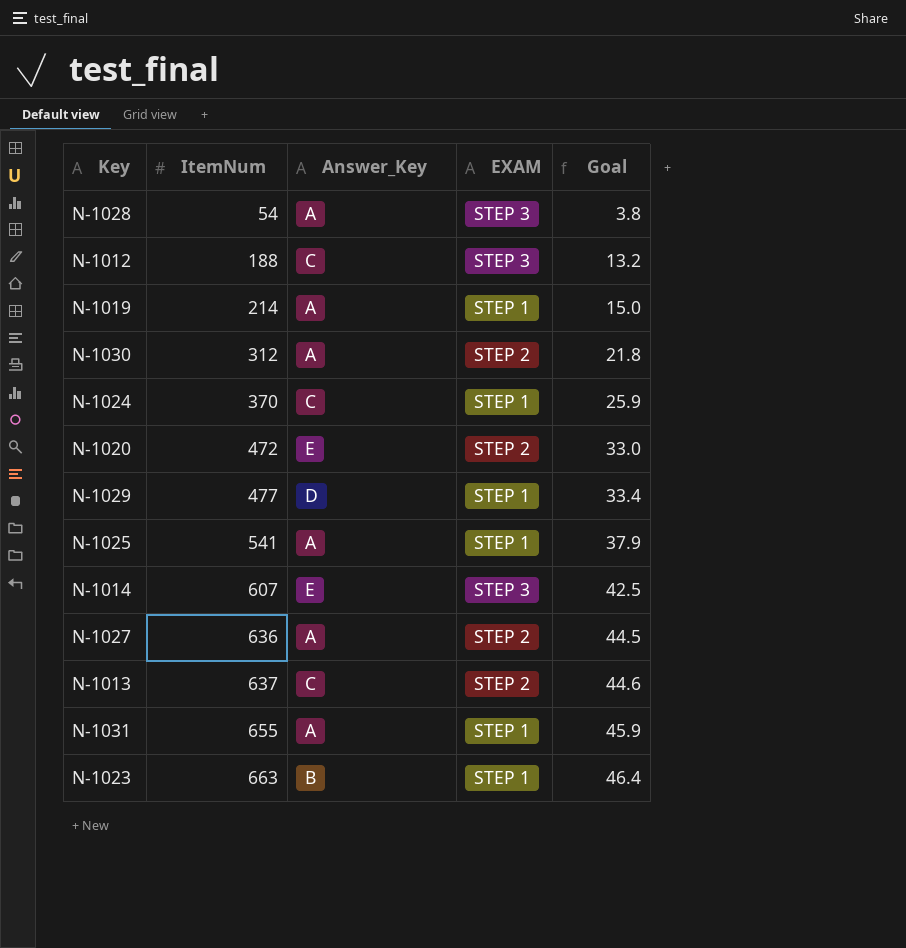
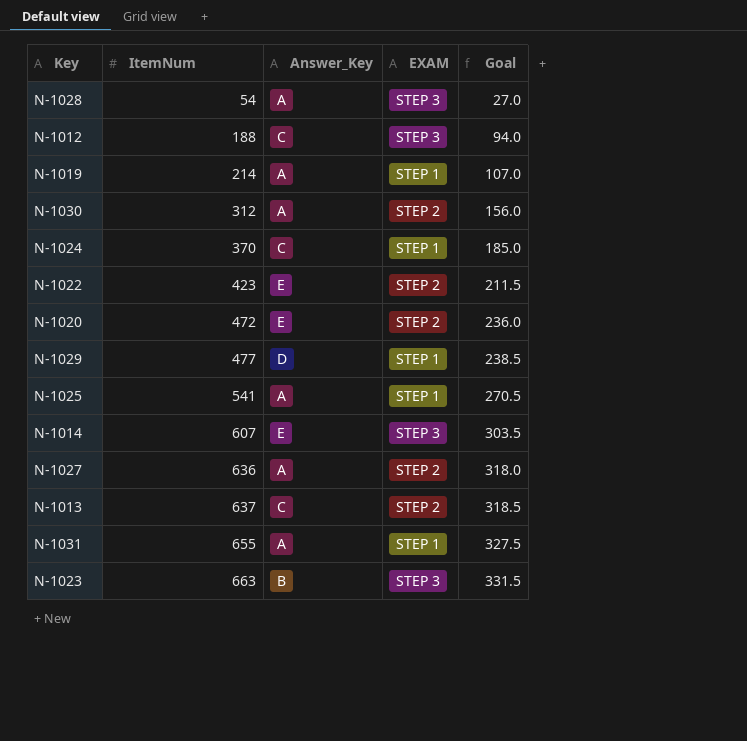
column Goal | formula: [ItemNum] * 0.07 -> [ItemNum] * 0.5
row N-1022: none -> 423 | E | STEP 2 | 211.5
N-1023 | EXAM: STEP 1 -> STEP 3

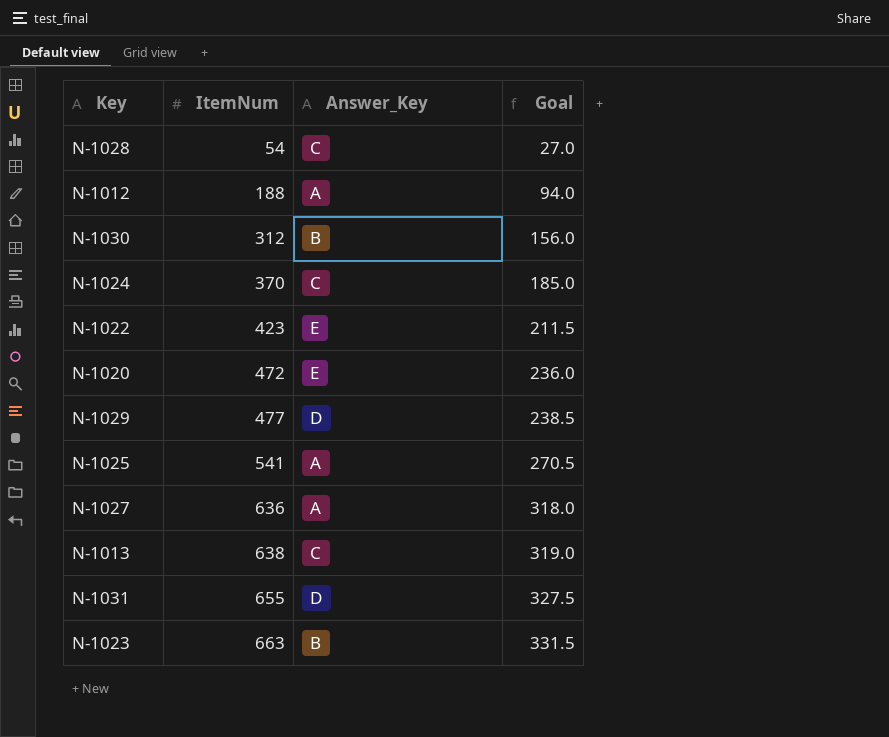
column EXAM | position: 4 -> none
row N-1019: 214 | A | STEP 1 | 107.0 -> none
row N-1014: 607 | E | STEP 3 | 303.5 -> none
N-1028 | Answer_Key: A -> C
N-1012 | Answer_Key: C -> A
N-1030 | Answer_Key: A -> B
N-1013 | ItemNum: 637 -> 638
N-1013 | Goal: 318.5 -> 319.0
N-1031 | Answer_Key: A -> D

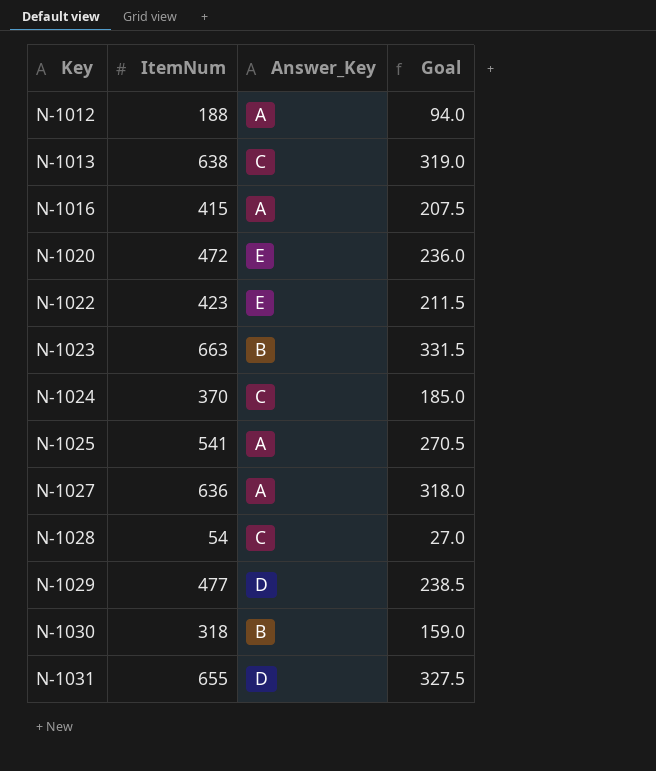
row order: ItemNum ascending -> Key ascending
row N-1016: none -> 415 | A | 207.5
N-1030 | ItemNum: 312 -> 318
N-1030 | Goal: 156.0 -> 159.0

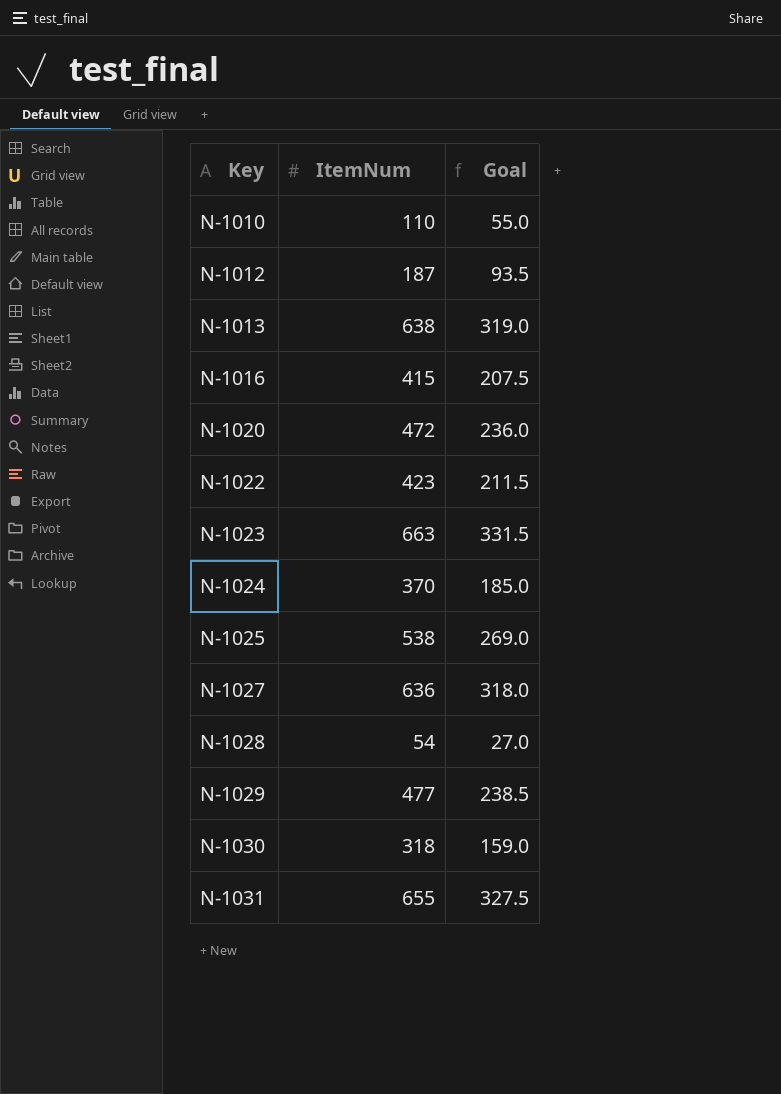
column Answer_Key | position: 3 -> none
row N-1010: none -> 110 | 55.0
N-1012 | ItemNum: 188 -> 187
N-1012 | Goal: 94.0 -> 93.5
N-1025 | ItemNum: 541 -> 538
N-1025 | Goal: 270.5 -> 269.0

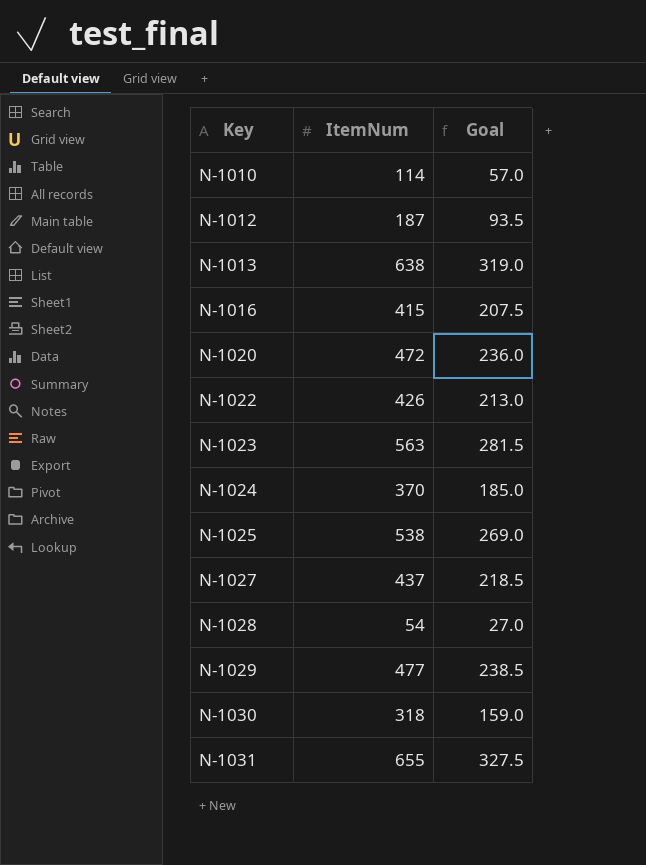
N-1010 | ItemNum: 110 -> 114
N-1010 | Goal: 55.0 -> 57.0
N-1022 | ItemNum: 423 -> 426
N-1022 | Goal: 211.5 -> 213.0
N-1023 | ItemNum: 663 -> 563
N-1023 | Goal: 331.5 -> 281.5
N-1027 | ItemNum: 636 -> 437
N-1027 | Goal: 318.0 -> 218.5

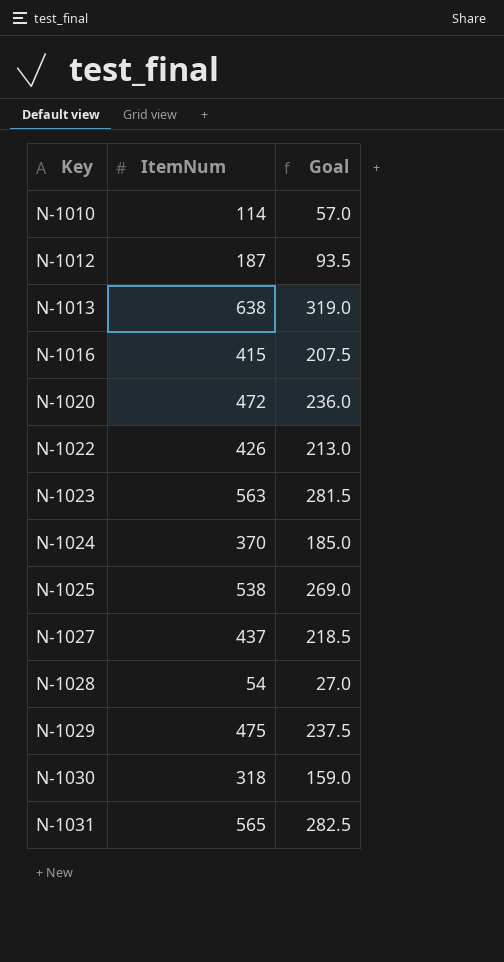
N-1029 | ItemNum: 477 -> 475
N-1029 | Goal: 238.5 -> 237.5
N-1031 | ItemNum: 655 -> 565
N-1031 | Goal: 327.5 -> 282.5

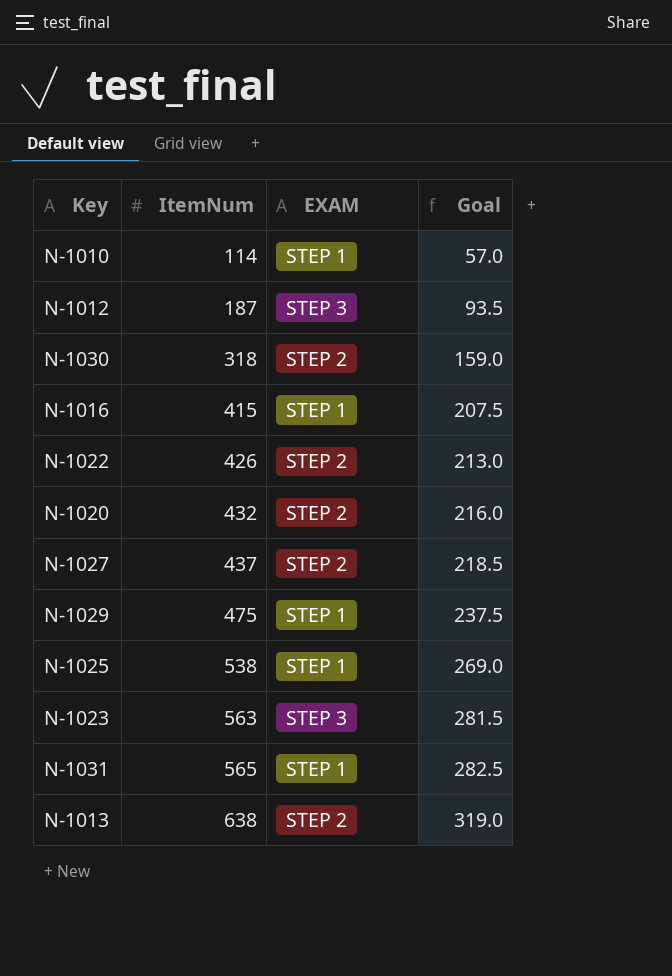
row order: Key ascending -> ItemNum ascending
column EXAM | position: none -> 3
row N-1024: 370 | 185.0 -> none
row N-1028: 54 | 27.0 -> none
N-1020 | ItemNum: 472 -> 432
N-1020 | Goal: 236.0 -> 216.0

